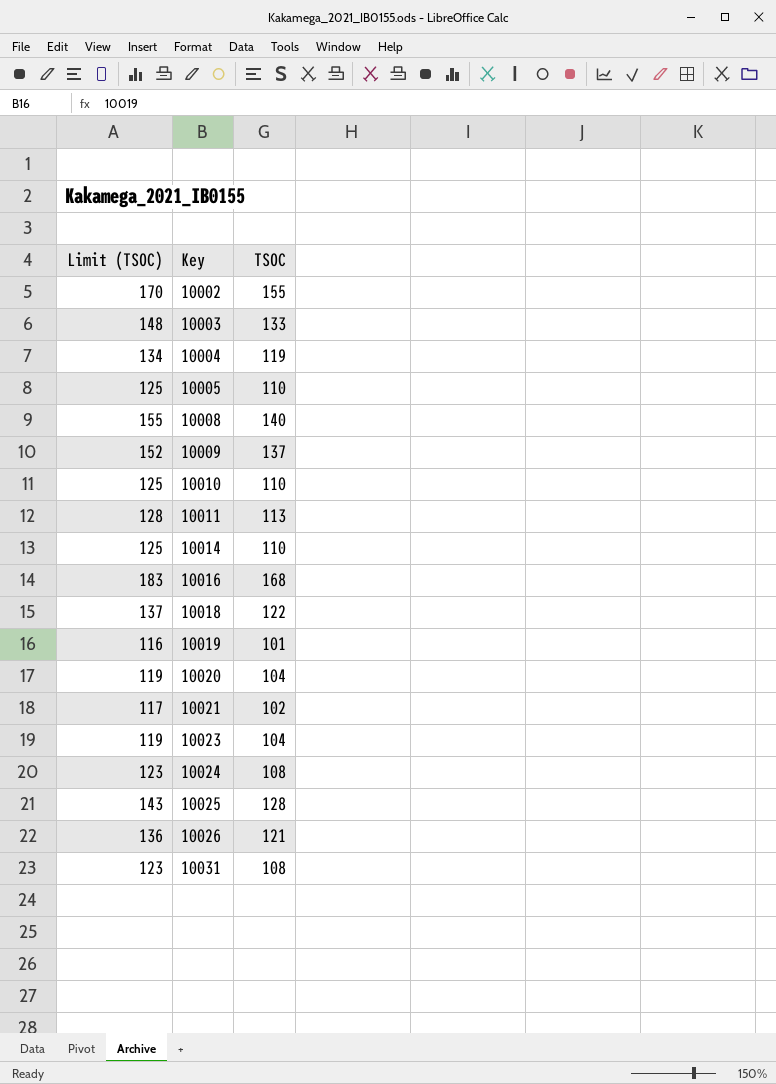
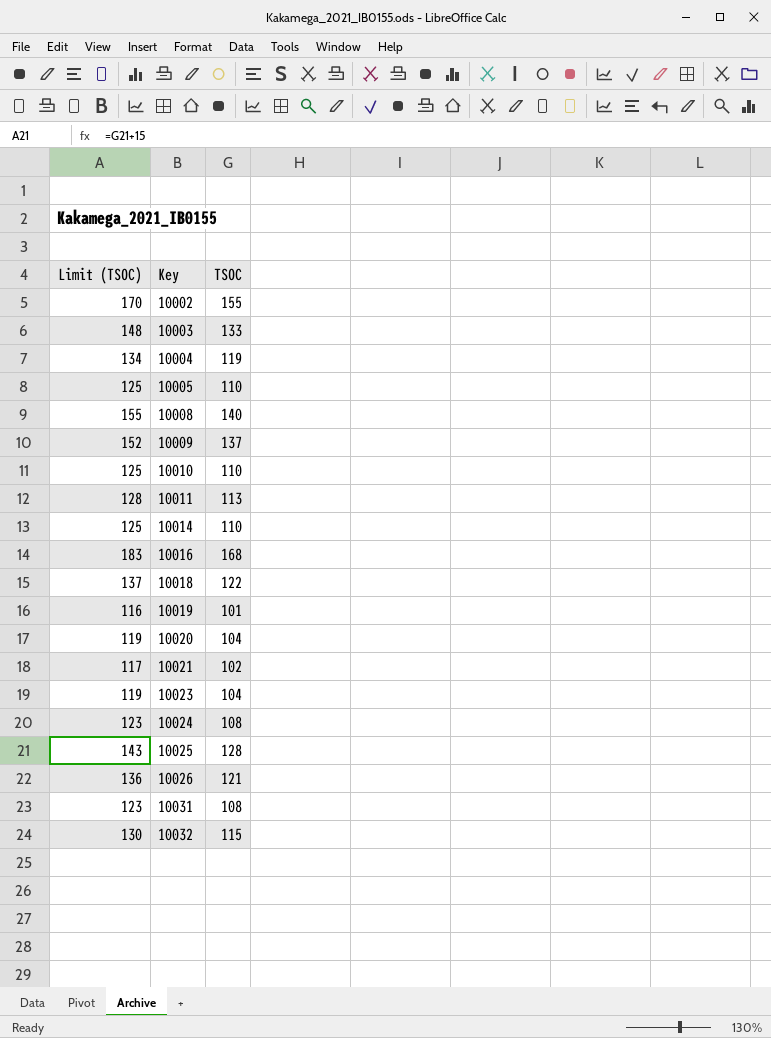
row 10032: none -> 130 | 115

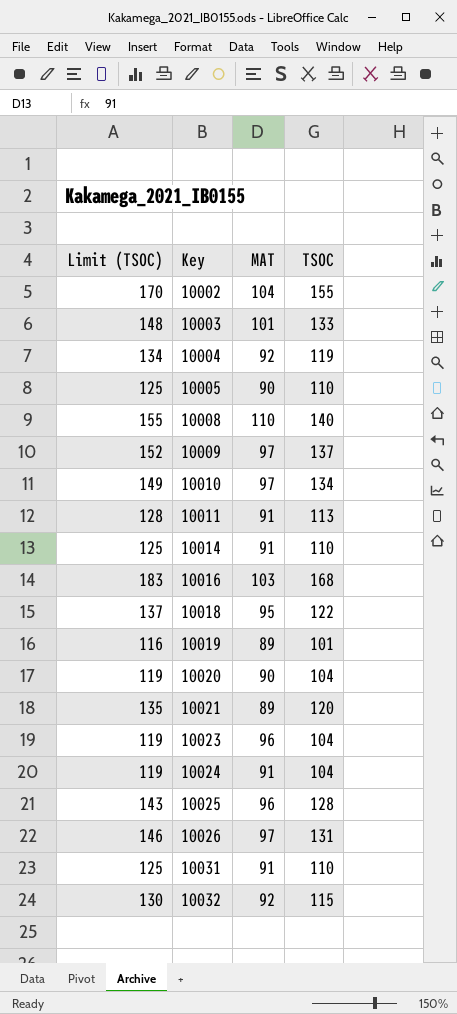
column MAT | position: none -> 3
10010 | Limit (TSOC): 125 -> 149
10010 | TSOC: 110 -> 134
10021 | Limit (TSOC): 117 -> 135
10021 | TSOC: 102 -> 120
10024 | Limit (TSOC): 123 -> 119
10024 | TSOC: 108 -> 104
10026 | Limit (TSOC): 136 -> 146
10026 | TSOC: 121 -> 131
10031 | Limit (TSOC): 123 -> 125
10031 | TSOC: 108 -> 110

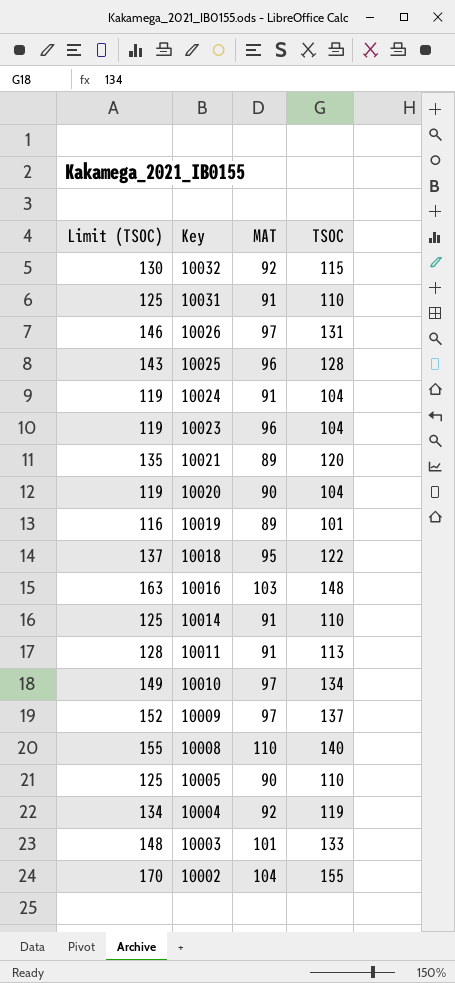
row order: Key ascending -> Key descending
10016 | Limit (TSOC): 183 -> 163
10016 | TSOC: 168 -> 148

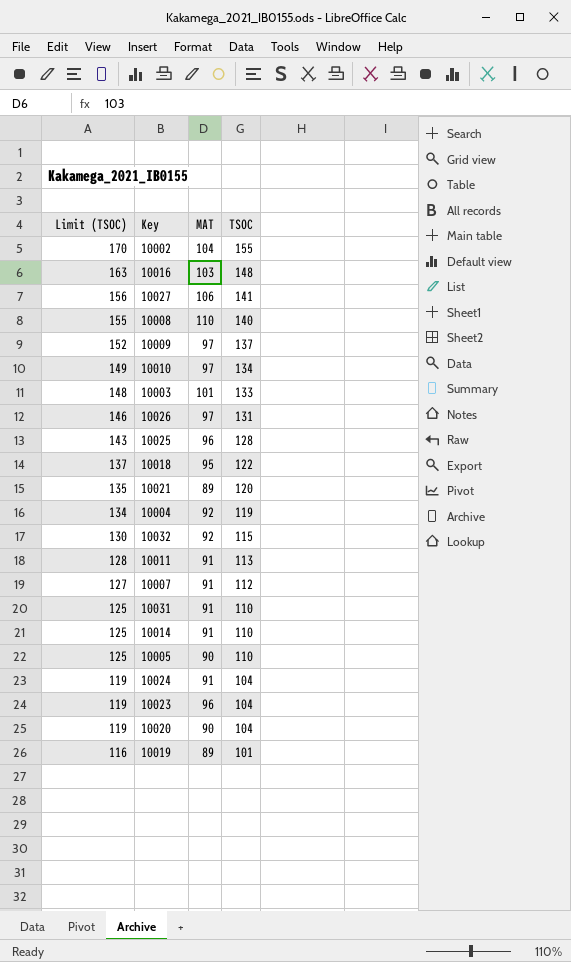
row order: Key descending -> Limit (TSOC) descending
row 10027: none -> 156 | 106 | 141
row 10007: none -> 127 | 91 | 112

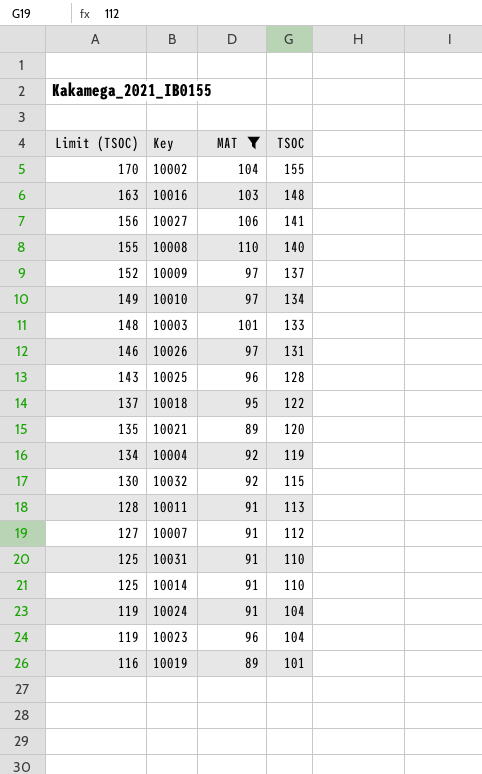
filter: none -> MAT != 90

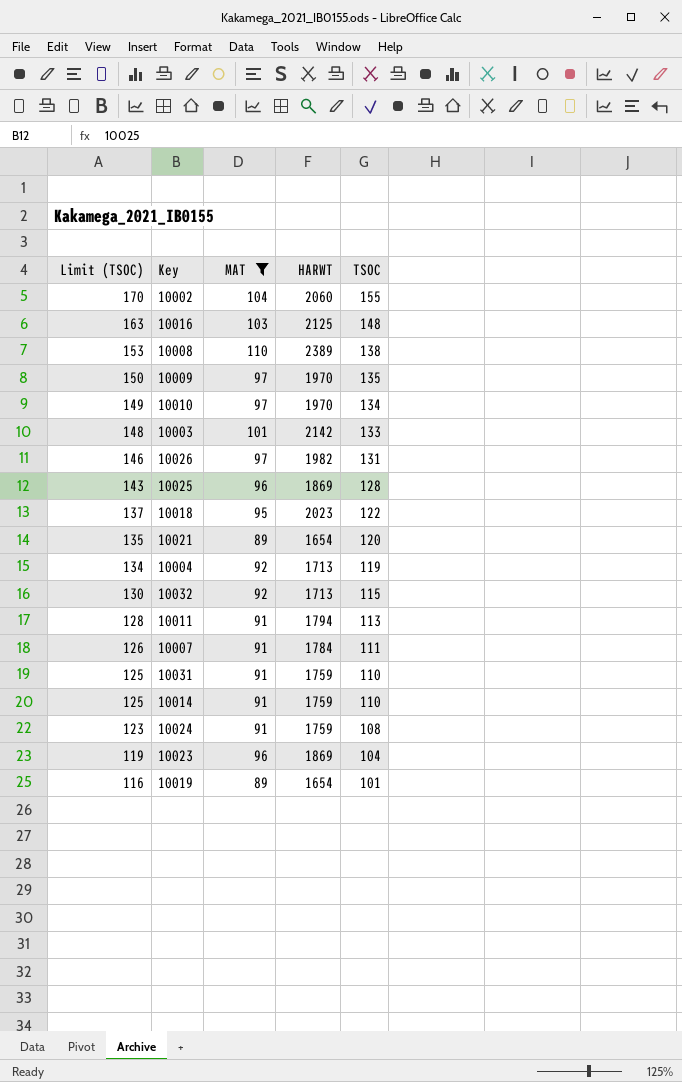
column HARWT | position: none -> 4
row 10027: 156 | 106 | 141 -> none
10008 | Limit (TSOC): 155 -> 153
10008 | TSOC: 140 -> 138
10009 | Limit (TSOC): 152 -> 150
10009 | TSOC: 137 -> 135
10007 | Limit (TSOC): 127 -> 126
10007 | TSOC: 112 -> 111
10024 | Limit (TSOC): 119 -> 123
10024 | TSOC: 104 -> 108

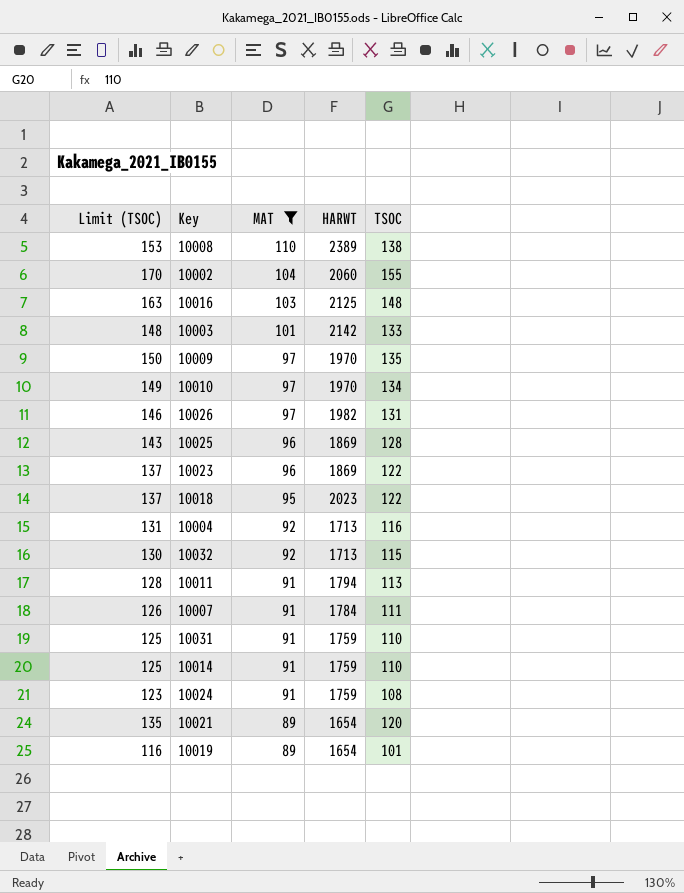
row order: Limit (TSOC) descending -> MAT descending
10023 | Limit (TSOC): 119 -> 137
10023 | TSOC: 104 -> 122
10004 | Limit (TSOC): 134 -> 131
10004 | TSOC: 119 -> 116

